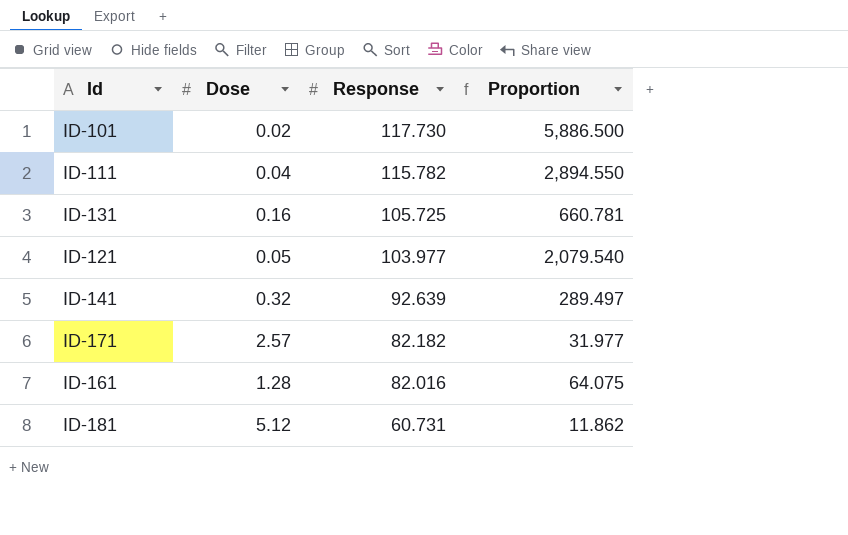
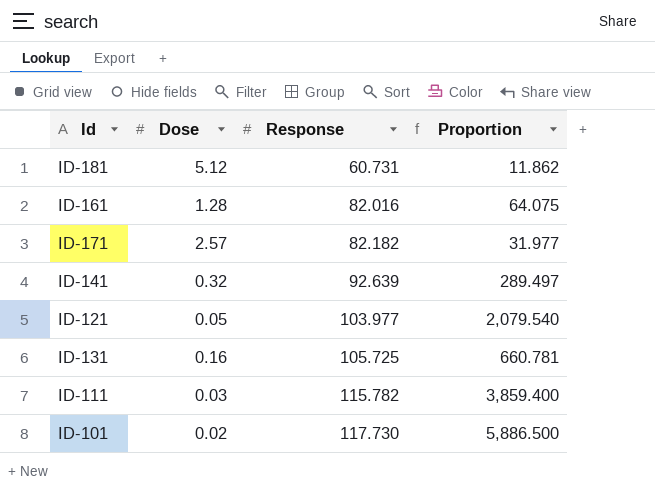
row order: Response descending -> Response ascending
ID-111 | Dose: 0.04 -> 0.03
ID-111 | Proportion: 2,894.550 -> 3,859.400

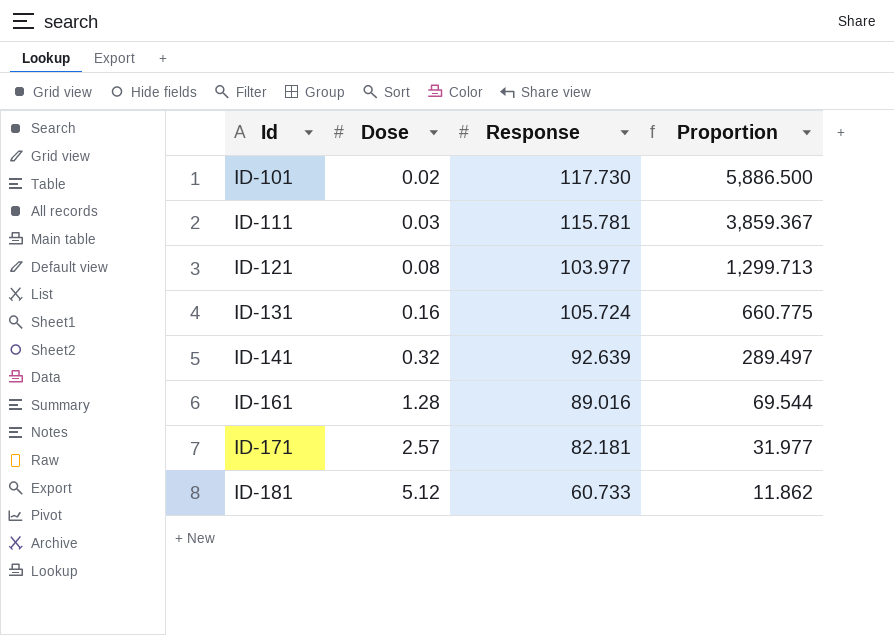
row order: Response ascending -> Id ascending
ID-111 | Response: 115.782 -> 115.781
ID-111 | Proportion: 3,859.400 -> 3,859.367
ID-121 | Dose: 0.05 -> 0.08
ID-121 | Proportion: 2,079.540 -> 1,299.713
ID-131 | Response: 105.725 -> 105.724
ID-131 | Proportion: 660.781 -> 660.775
ID-161 | Response: 82.016 -> 89.016
ID-161 | Proportion: 64.075 -> 69.544
ID-171 | Response: 82.182 -> 82.181
ID-181 | Response: 60.731 -> 60.733

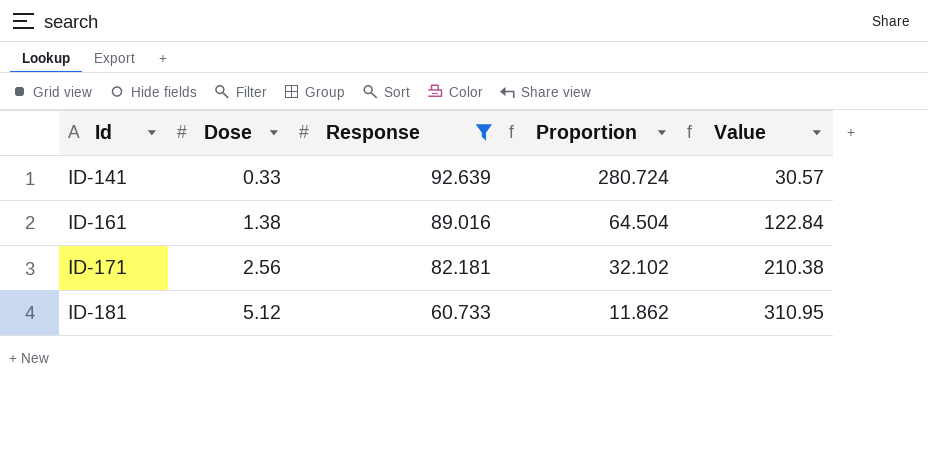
filter: none -> Response <= 92.639
column Value | formula: none -> [Dose] * [Response]
ID-141 | Dose: 0.32 -> 0.33
ID-141 | Proportion: 289.497 -> 280.724
ID-161 | Dose: 1.28 -> 1.38
ID-161 | Proportion: 69.544 -> 64.504
ID-171 | Dose: 2.57 -> 2.56
ID-171 | Proportion: 31.977 -> 32.102

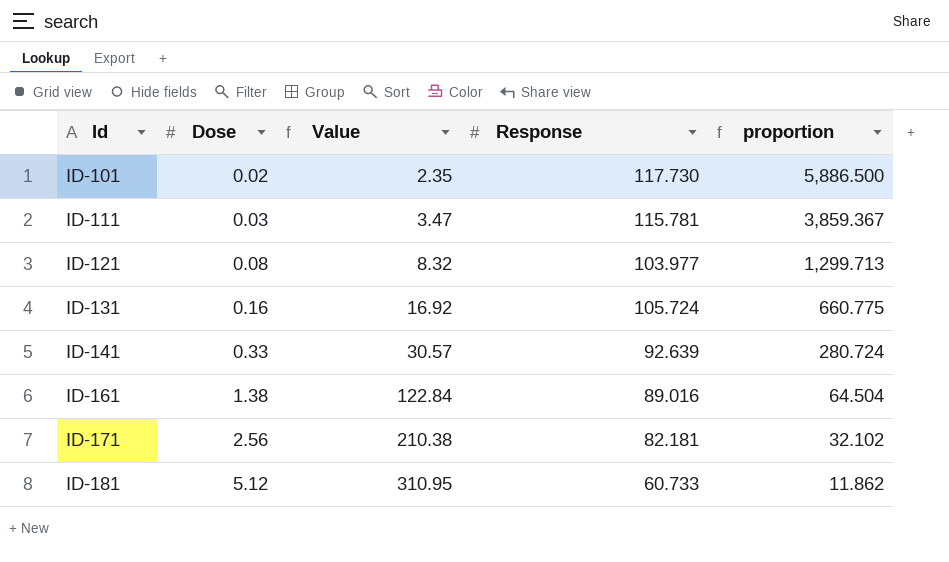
filter: Response <= 92.639 -> none
column Value | position: 5 -> 3
column name: Proportion -> proportion

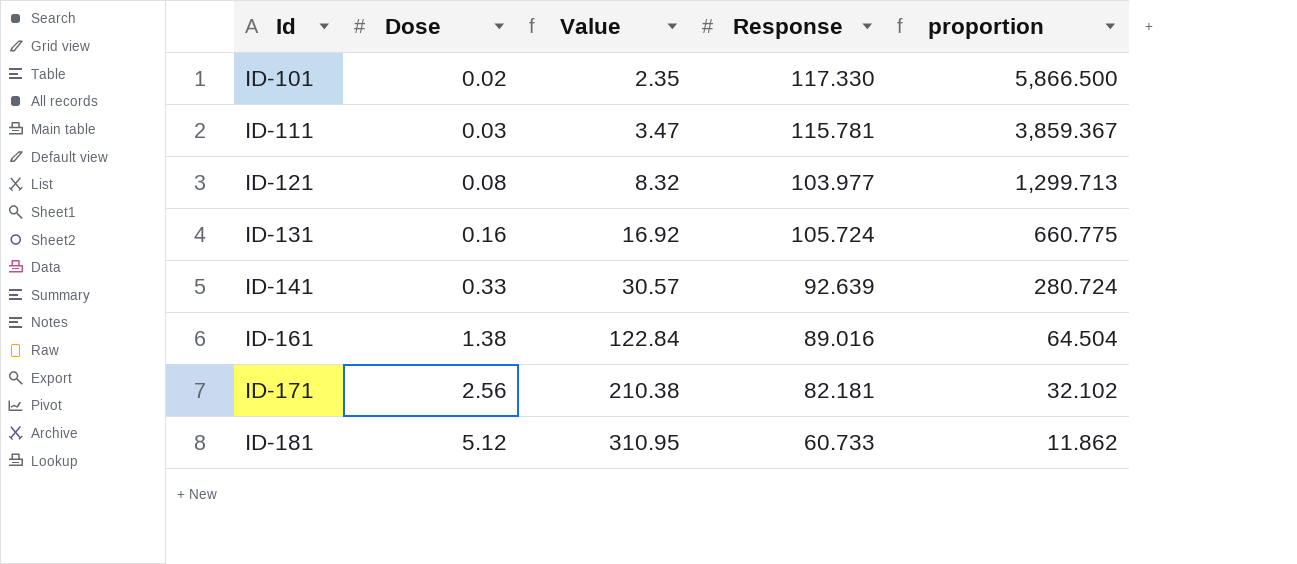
ID-101 | Response: 117.730 -> 117.330
ID-101 | proportion: 5,886.500 -> 5,866.500

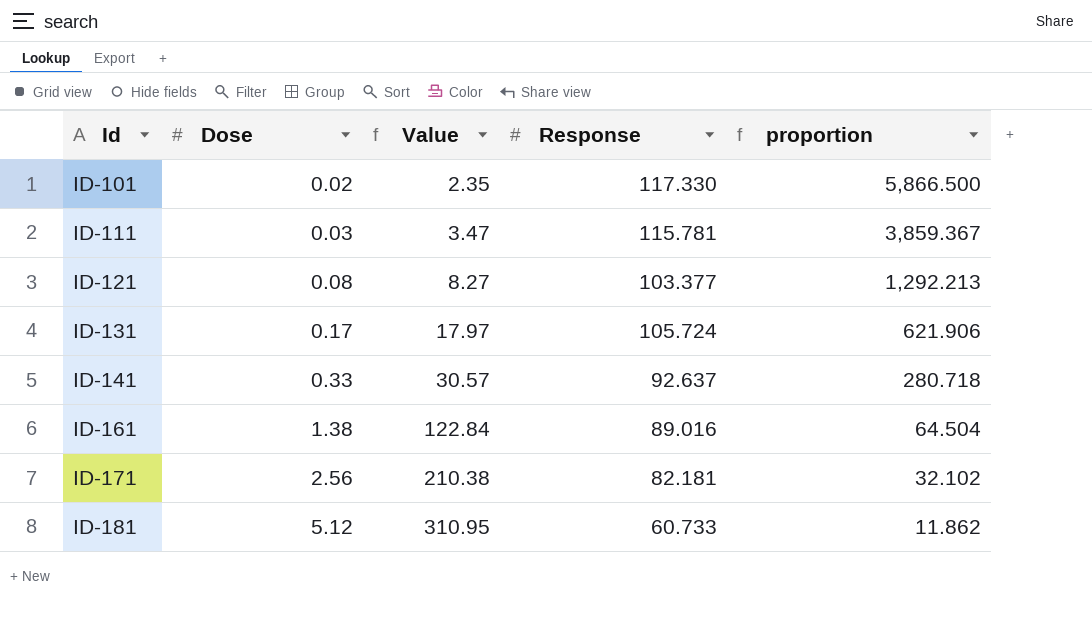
ID-121 | Value: 8.32 -> 8.27
ID-121 | Response: 103.977 -> 103.377
ID-121 | proportion: 1,299.713 -> 1,292.213
ID-131 | Dose: 0.16 -> 0.17
ID-131 | Value: 16.92 -> 17.97
ID-131 | proportion: 660.775 -> 621.906
ID-141 | Response: 92.639 -> 92.637
ID-141 | proportion: 280.724 -> 280.718

